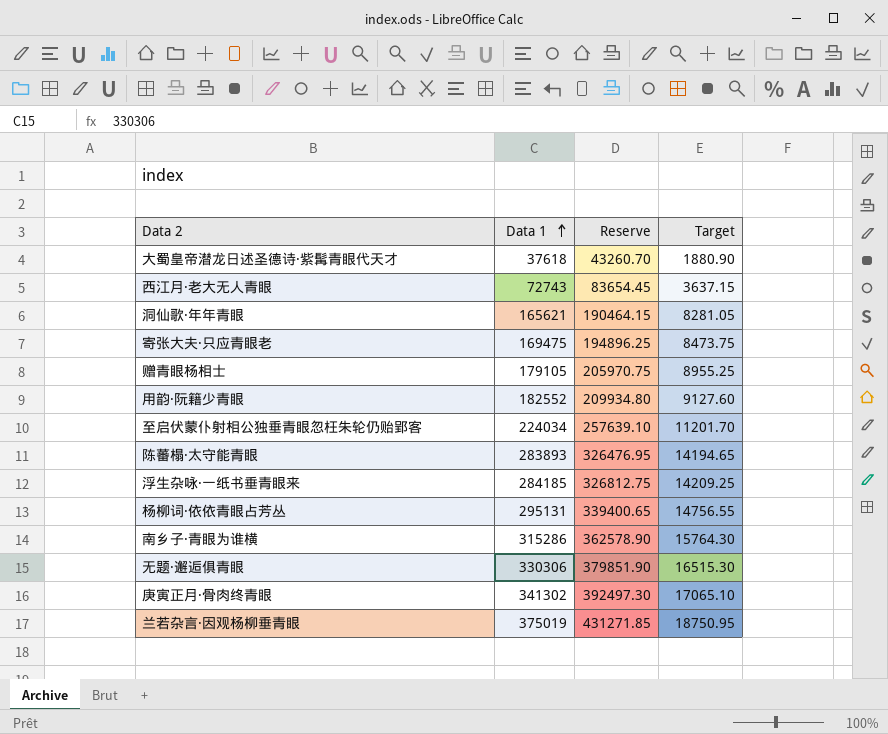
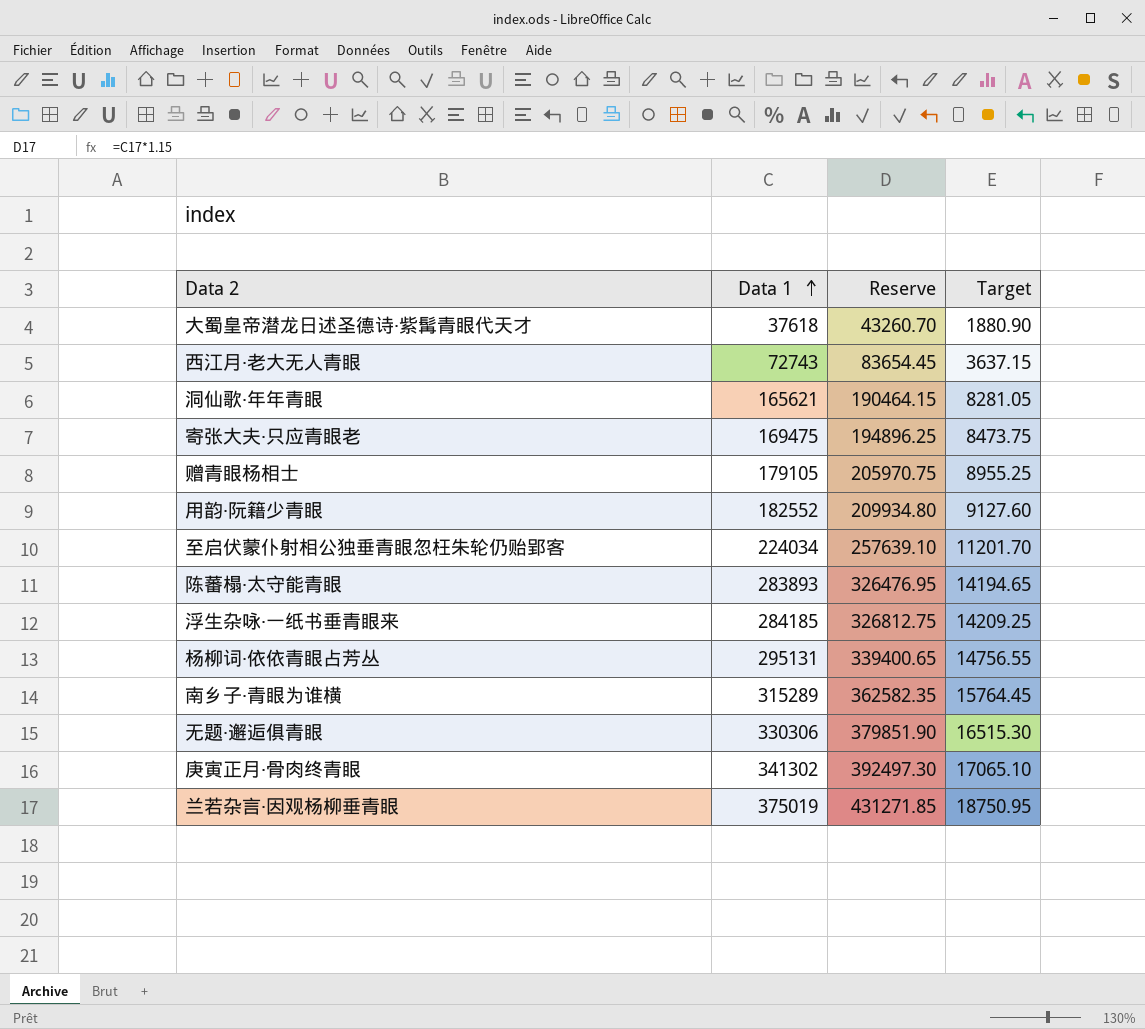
南乡子·青眼为谁横 | Data 1: 315286 -> 315289
南乡子·青眼为谁横 | Reserve: 362578.90 -> 362582.35
南乡子·青眼为谁横 | Target: 15764.30 -> 15764.45

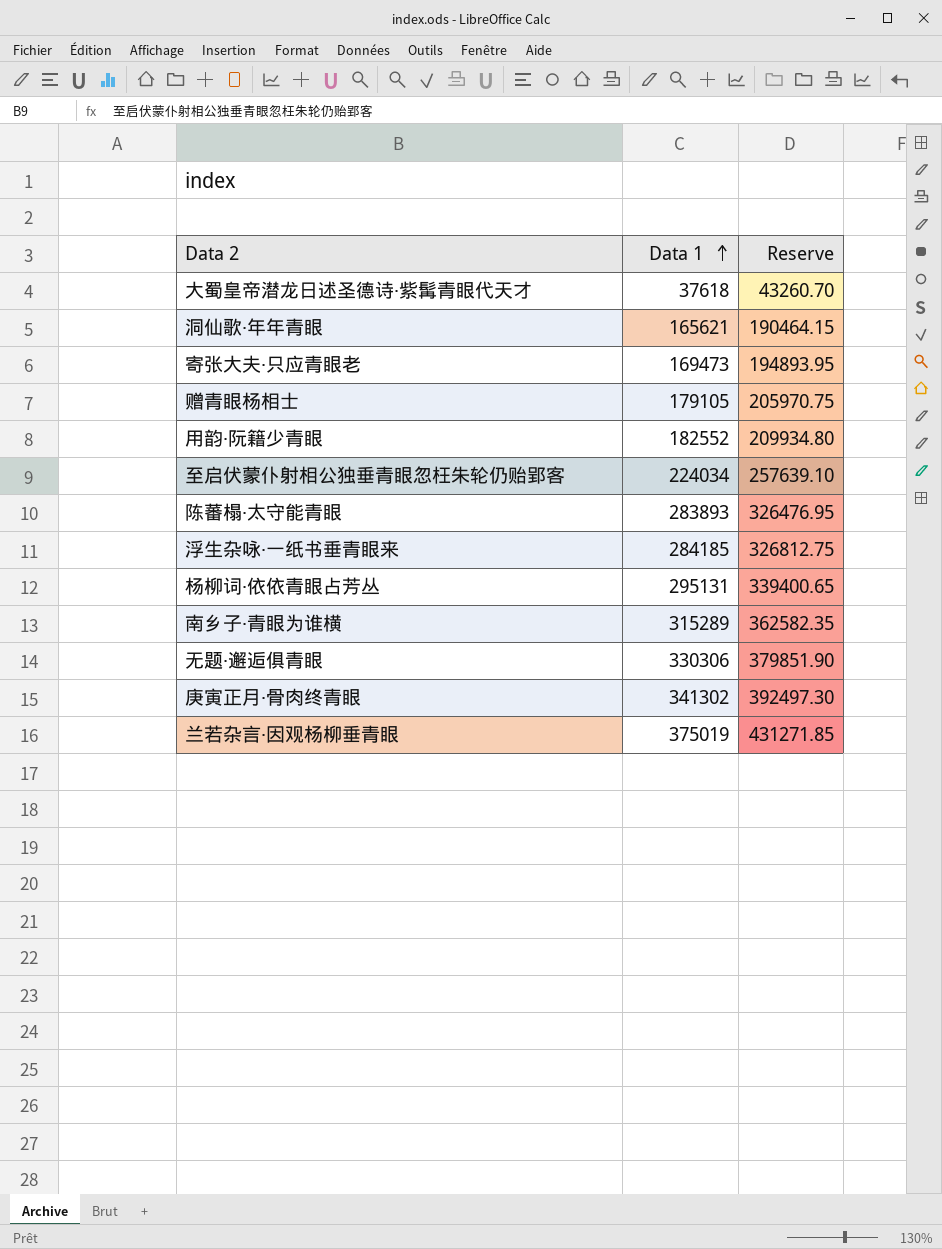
column Target | formula: [Data 1] * 0.05 -> none
row 西江月·老大无人青眼: 72743 | 83654.45 | 3637.15 -> none
寄张大夫·只应青眼老 | Data 1: 169475 -> 169473
寄张大夫·只应青眼老 | Reserve: 194896.25 -> 194893.95

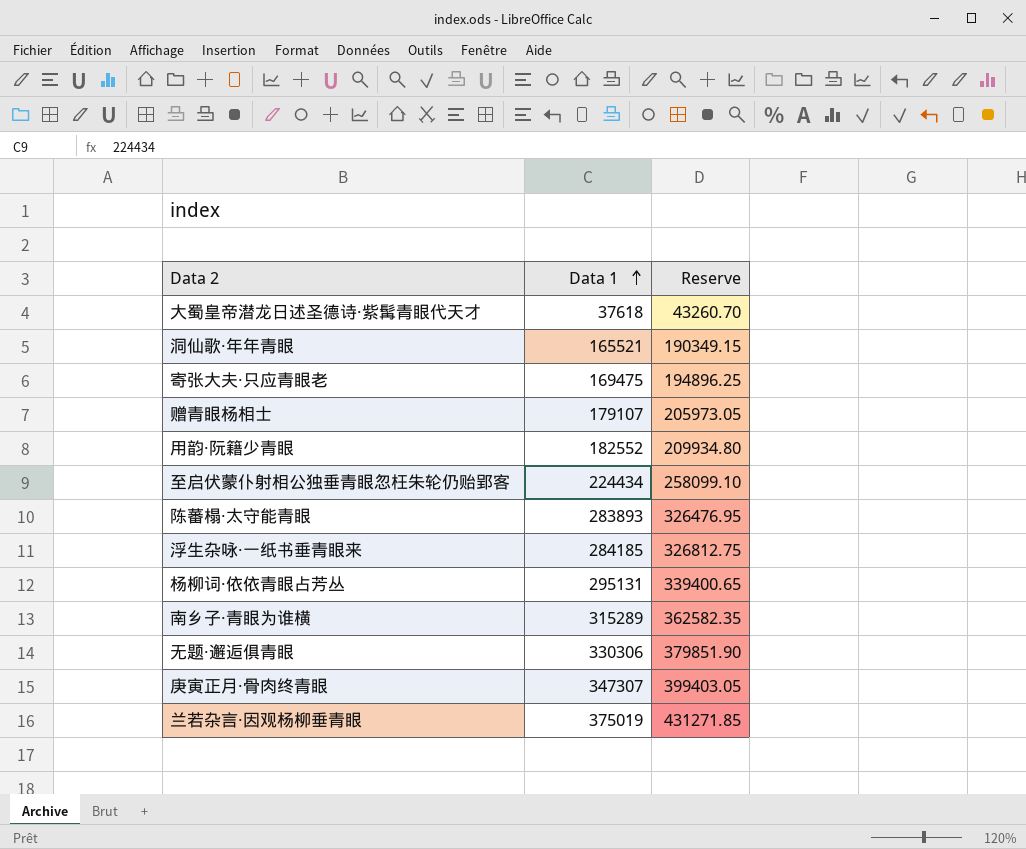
洞仙歌·年年青眼 | Data 1: 165621 -> 165521
洞仙歌·年年青眼 | Reserve: 190464.15 -> 190349.15
寄张大夫·只应青眼老 | Data 1: 169473 -> 169475
寄张大夫·只应青眼老 | Reserve: 194893.95 -> 194896.25
赠青眼杨相士 | Data 1: 179105 -> 179107
赠青眼杨相士 | Reserve: 205970.75 -> 205973.05
至启伏蒙仆射相公独垂青眼忽枉朱轮仍贻郢客 | Data 1: 224034 -> 224434
至启伏蒙仆射相公独垂青眼忽枉朱轮仍贻郢客 | Reserve: 257639.10 -> 258099.10
庚寅正月·骨肉终青眼 | Data 1: 341302 -> 347307
庚寅正月·骨肉终青眼 | Reserve: 392497.30 -> 399403.05

